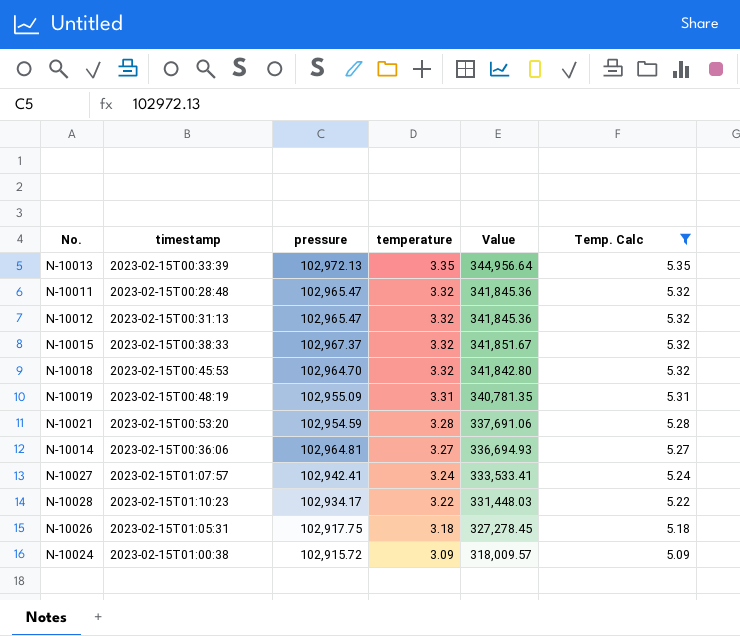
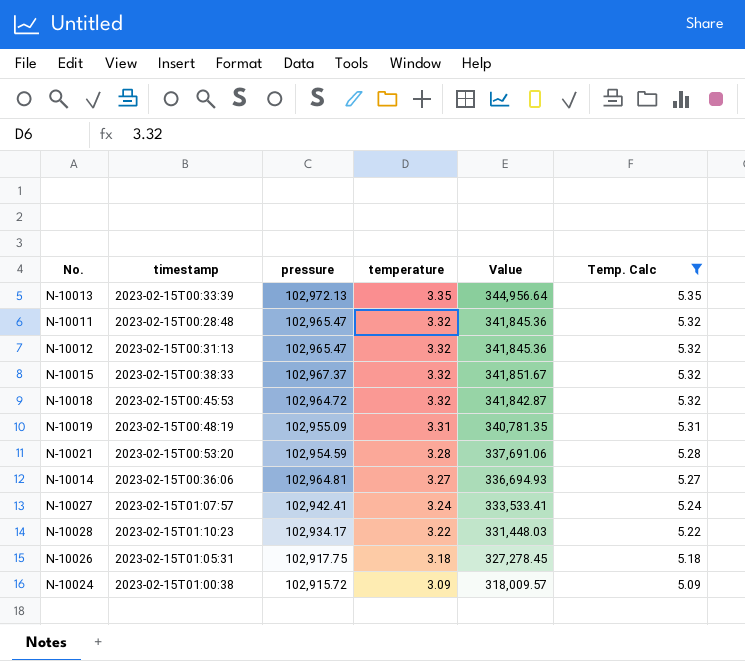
N-10018 | pressure: 102,964.70 -> 102,964.72
N-10018 | Value: 341,842.80 -> 341,842.87

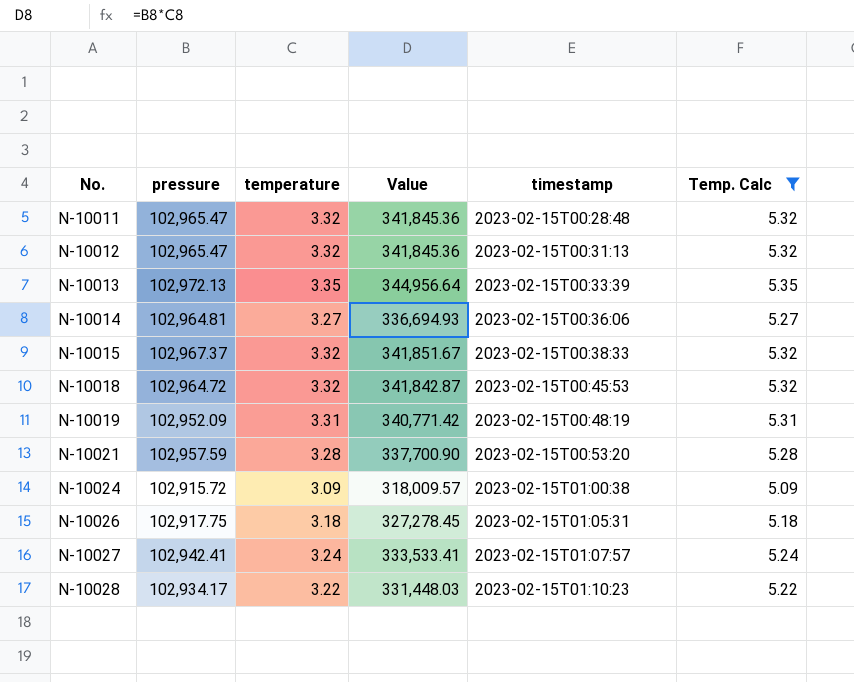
row order: temperature descending -> No. ascending
column timestamp | position: 2 -> 5
N-10019 | pressure: 102,955.09 -> 102,952.09
N-10019 | Value: 340,781.35 -> 340,771.42
N-10021 | pressure: 102,954.59 -> 102,957.59
N-10021 | Value: 337,691.06 -> 337,700.90

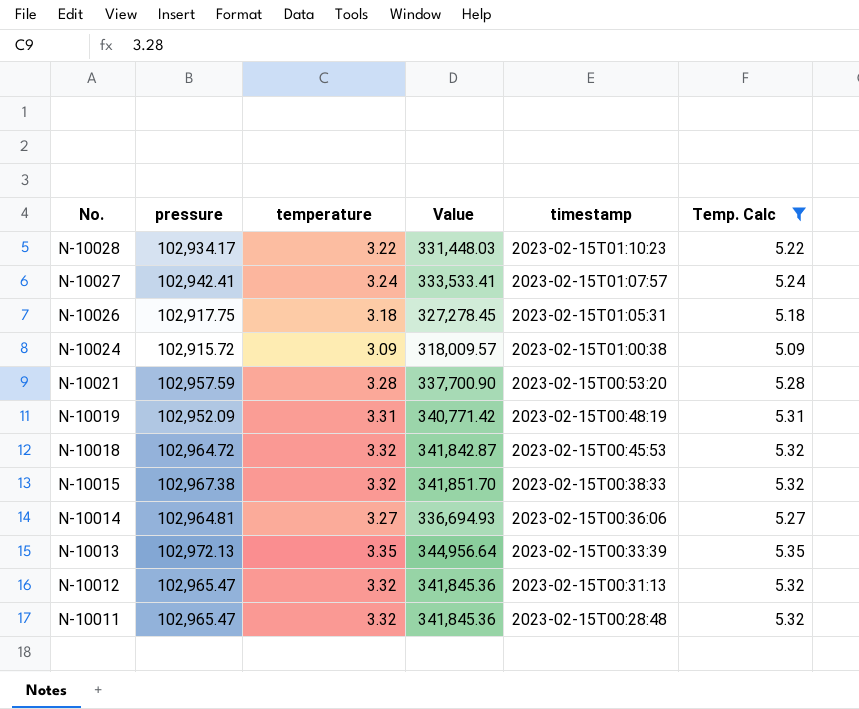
row order: No. ascending -> No. descending
N-10015 | pressure: 102,967.37 -> 102,967.38
N-10015 | Value: 341,851.67 -> 341,851.70

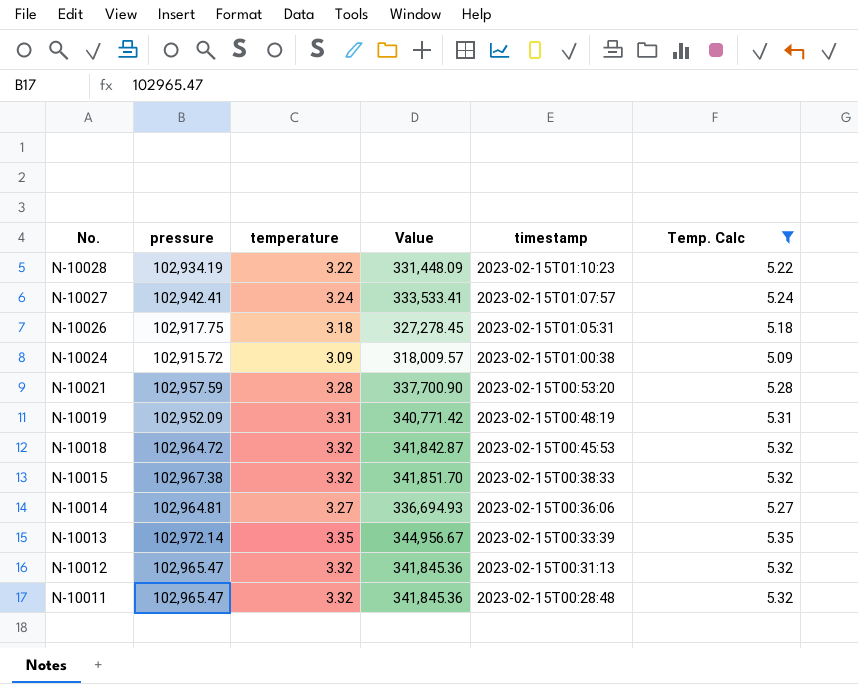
N-10028 | pressure: 102,934.17 -> 102,934.19
N-10028 | Value: 331,448.03 -> 331,448.09
N-10013 | pressure: 102,972.13 -> 102,972.14
N-10013 | Value: 344,956.64 -> 344,956.67

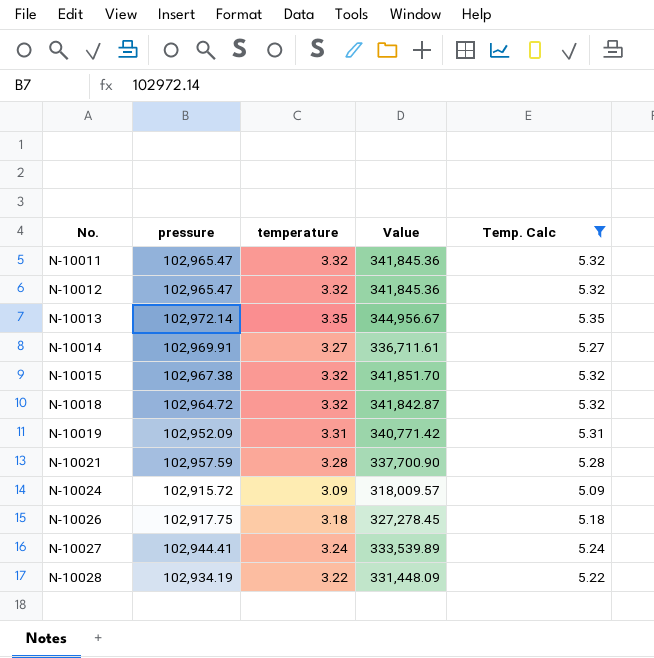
row order: No. descending -> No. ascending
column timestamp | position: 5 -> none
N-10014 | pressure: 102,964.81 -> 102,969.91
N-10014 | Value: 336,694.93 -> 336,711.61
N-10027 | pressure: 102,942.41 -> 102,944.41
N-10027 | Value: 333,533.41 -> 333,539.89

